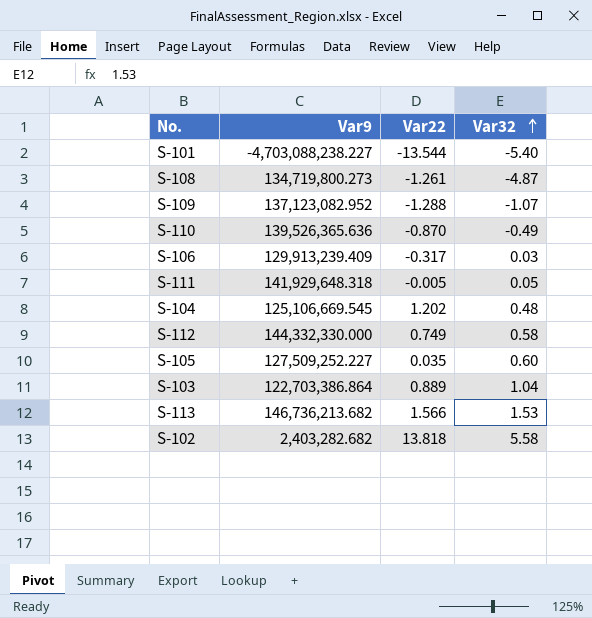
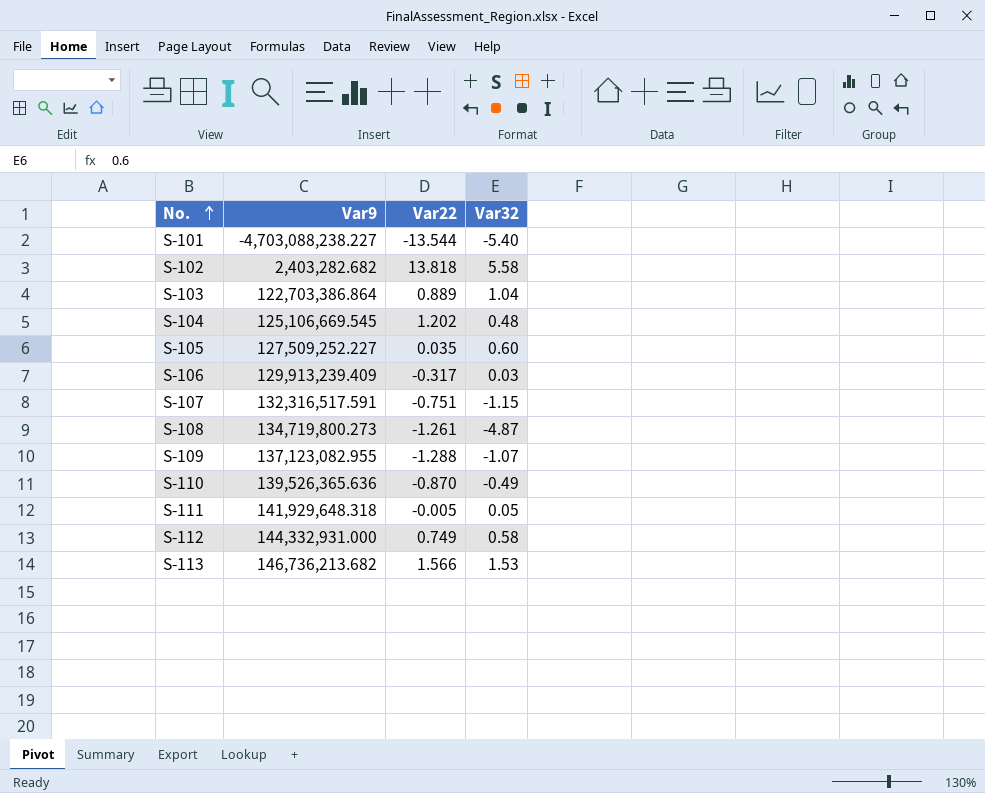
row order: Var32 ascending -> No. ascending
row S-107: none -> 132,316,517.591 | -0.751 | -1.15
S-109 | Var9: 137,123,082.952 -> 137,123,082.955
S-112 | Var9: 144,332,330.000 -> 144,332,931.000

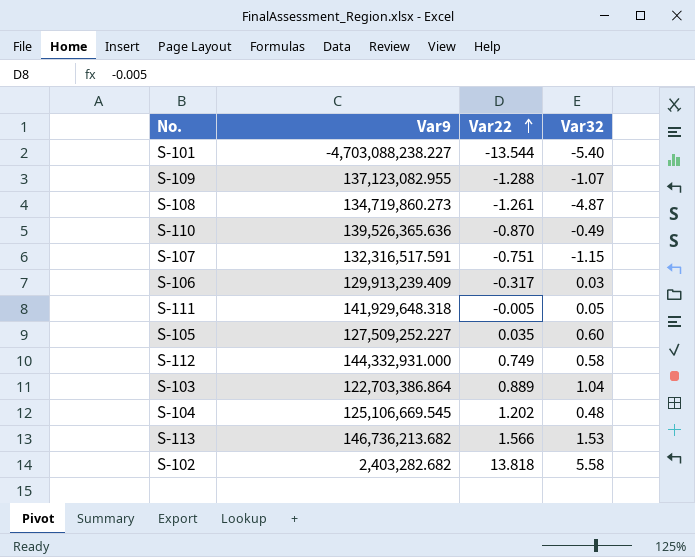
row order: No. ascending -> Var22 ascending
S-108 | Var9: 134,719,800.273 -> 134,719,860.273

